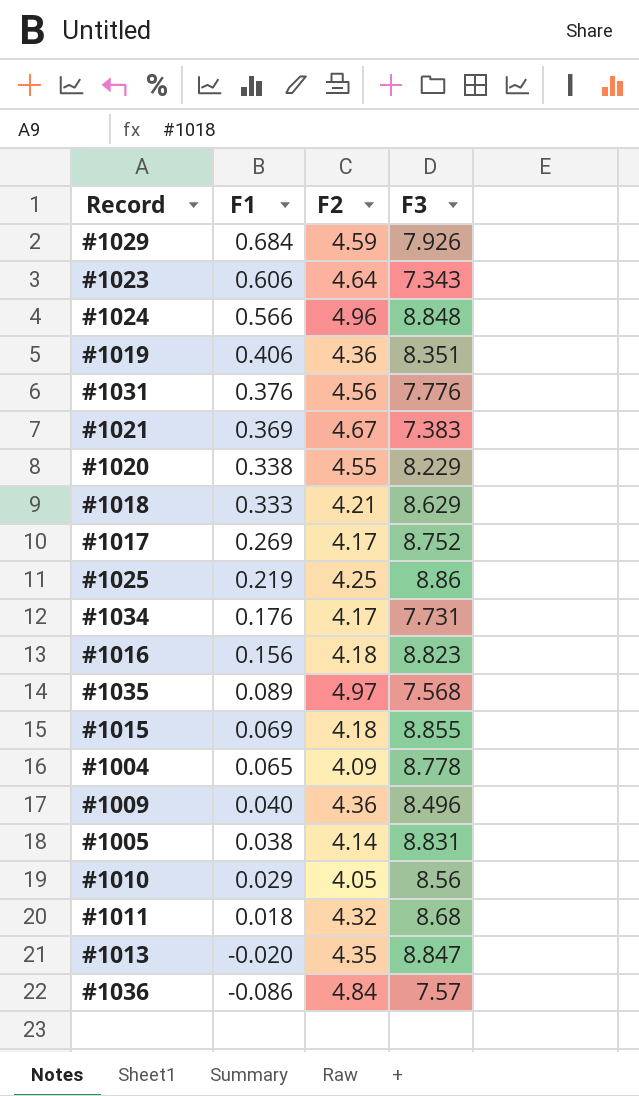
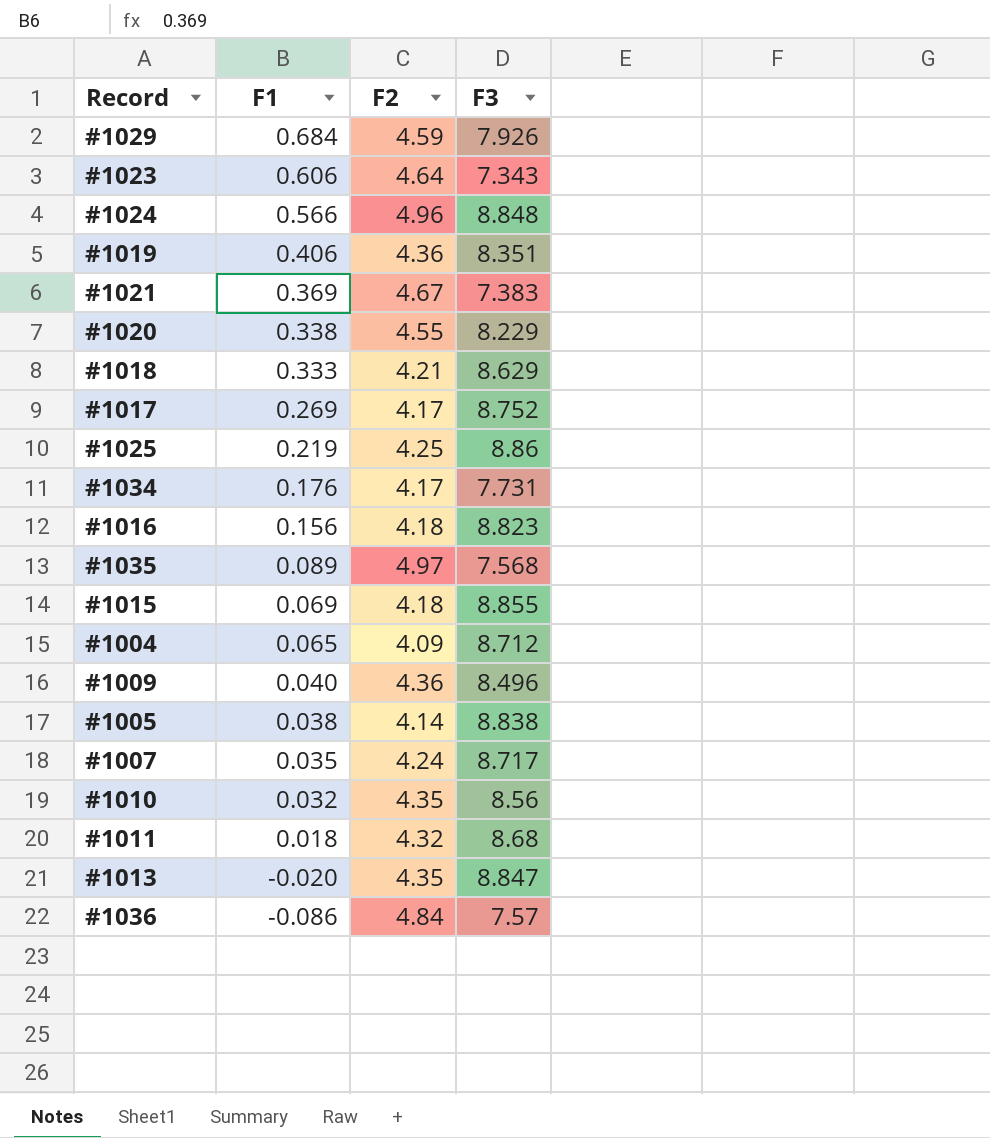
row #1031: 0.376 | 4.56 | 7.776 -> none
#1004 | F3: 8.778 -> 8.712
#1005 | F3: 8.831 -> 8.838
row #1007: none -> 0.035 | 4.24 | 8.717
#1010 | F1: 0.029 -> 0.032
#1010 | F2: 4.05 -> 4.35

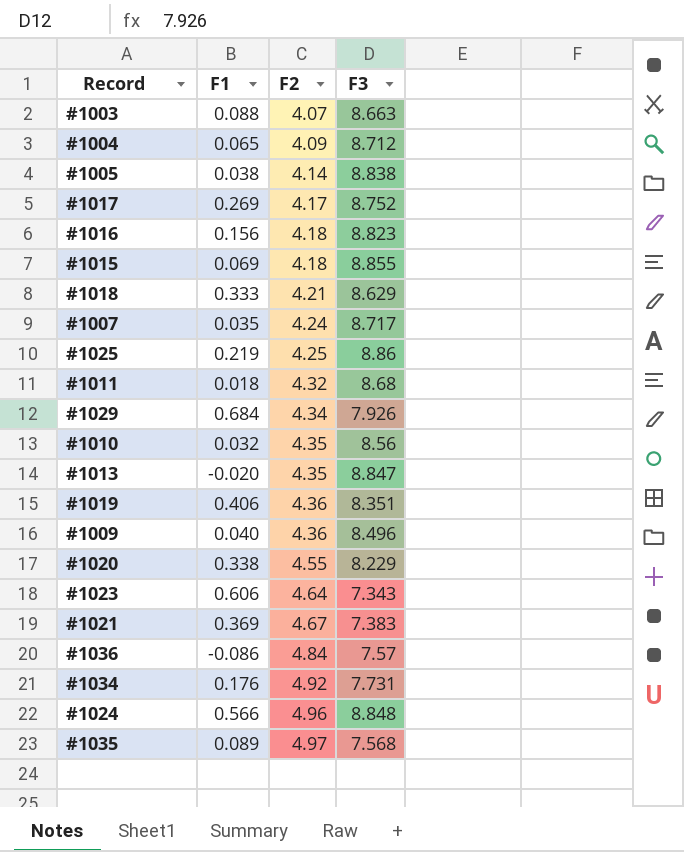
row order: F1 descending -> F2 ascending
row #1003: none -> 0.088 | 4.07 | 8.663
#1029 | F2: 4.59 -> 4.34
#1034 | F2: 4.17 -> 4.92

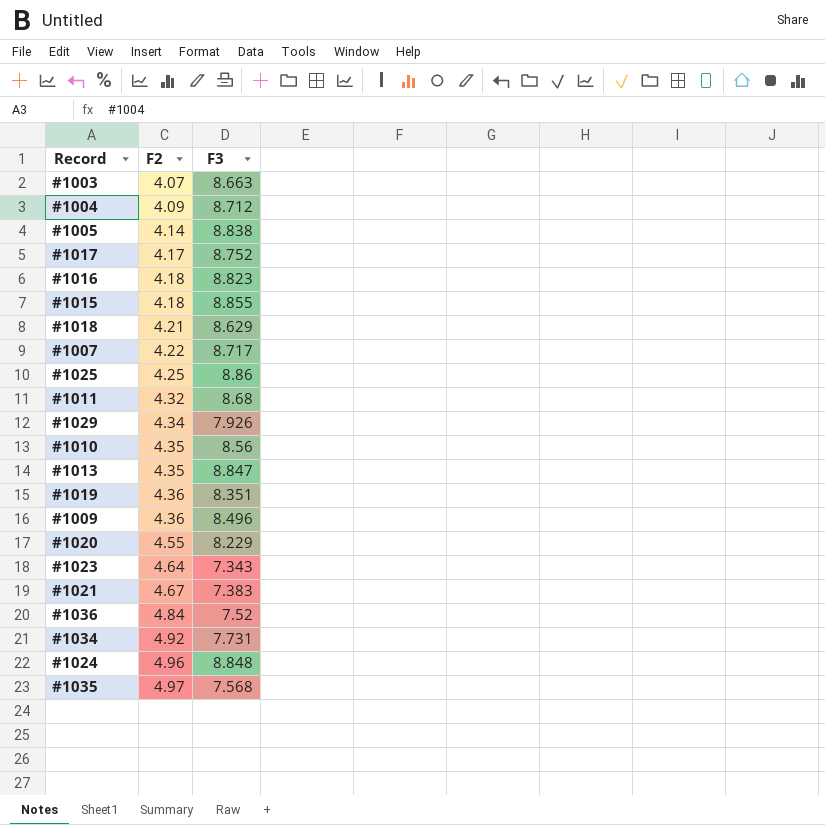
column F1 | position: 2 -> none
#1007 | F2: 4.24 -> 4.22
#1036 | F3: 7.57 -> 7.52

